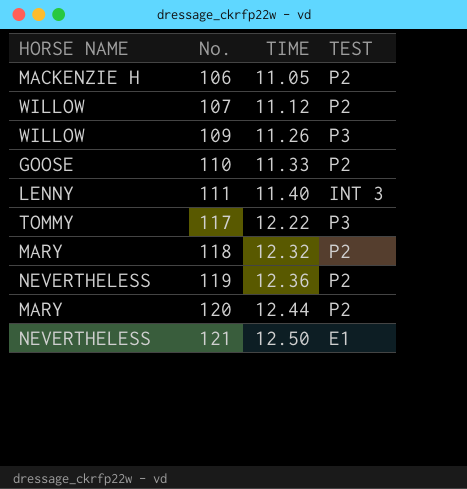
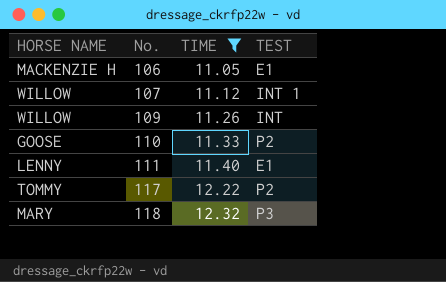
filter: none -> TIME <= 12.32
106 | TEST: P2 -> E1
107 | TEST: P2 -> INT 1
109 | TEST: P3 -> INT
111 | TEST: INT 3 -> E1
117 | TEST: P3 -> P2
118 | TEST: P2 -> P3

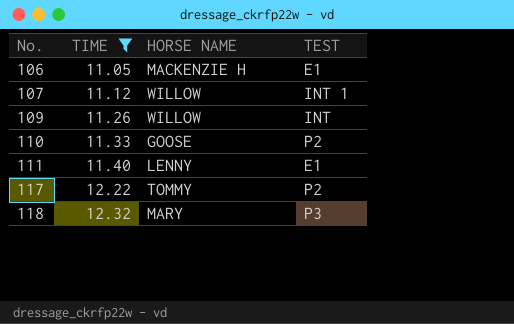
column HORSE NAME | position: 1 -> 3

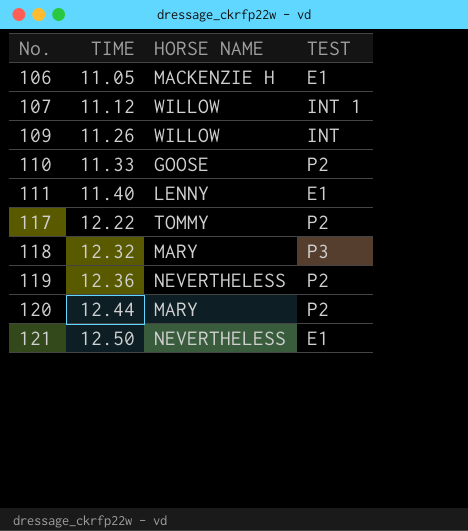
filter: TIME <= 12.32 -> none

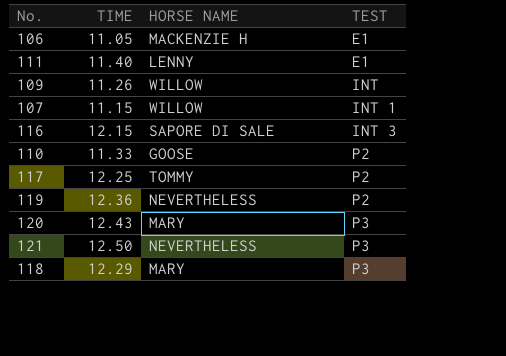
row order: No. ascending -> TEST ascending
107 | TIME: 11.12 -> 11.15
row 116: none -> 12.15 | SAPORE DI SALE | INT 3
117 | TIME: 12.22 -> 12.25
120 | TIME: 12.44 -> 12.43
120 | TEST: P2 -> P3
121 | TEST: E1 -> P3
118 | TIME: 12.32 -> 12.29

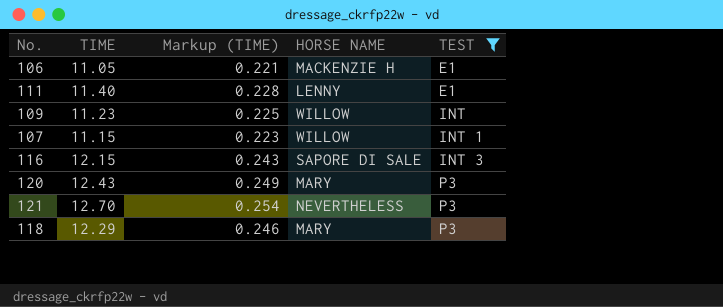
filter: none -> TEST != P2
column Markup (TIME) | formula: none -> [TIME] * 0.02
109 | TIME: 11.26 -> 11.23
121 | TIME: 12.50 -> 12.70

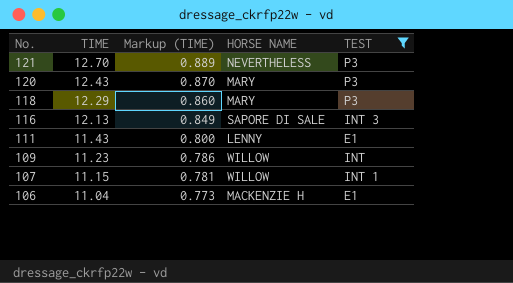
row order: TEST ascending -> No. descending
column Markup (TIME) | formula: [TIME] * 0.02 -> [TIME] * 0.07
116 | TIME: 12.15 -> 12.13
111 | TIME: 11.40 -> 11.43
106 | TIME: 11.05 -> 11.04

